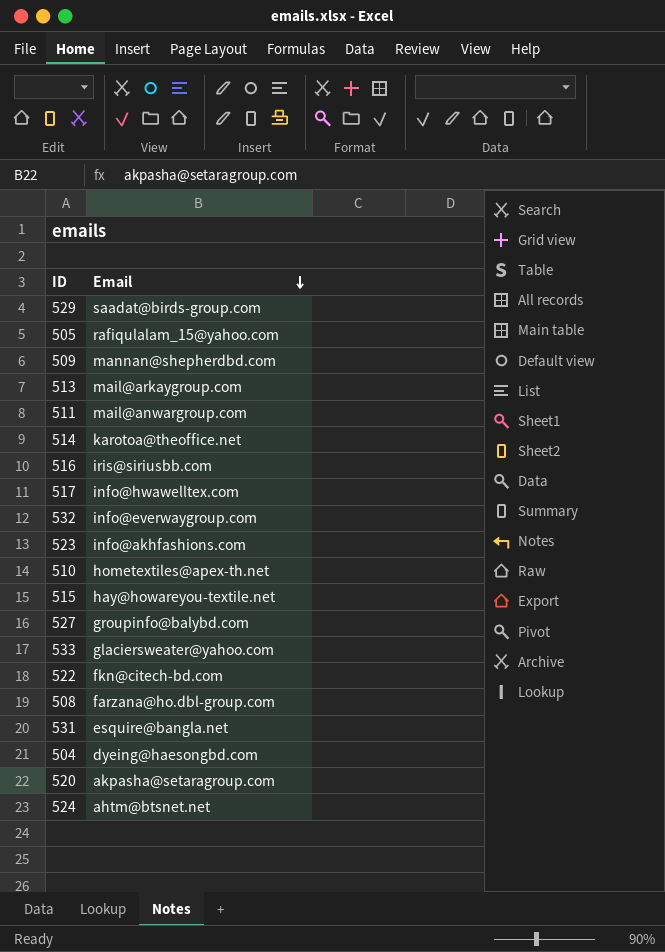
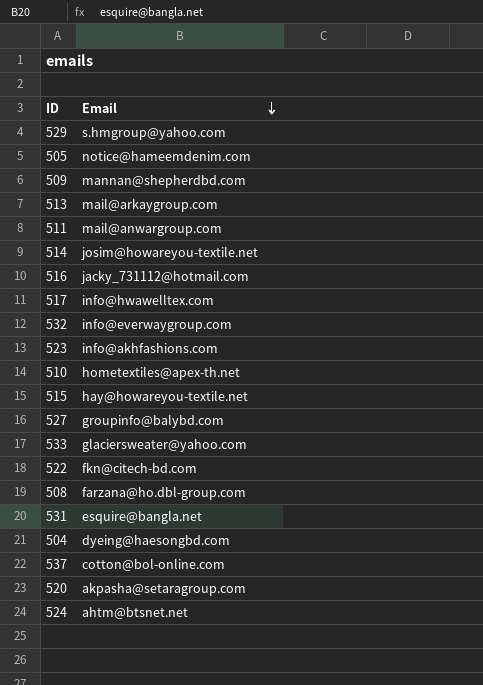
529 | Email: saadat@birds-group.com -> s.hmgroup@yahoo.com
505 | Email: rafiqulalam_15@yahoo.com -> notice@hameemdenim.com
514 | Email: karotoa@theoffice.net -> josim@howareyou-textile.net
516 | Email: iris@siriusbb.com -> jacky_731112@hotmail.com
row 537: none -> cotton@bol-online.com

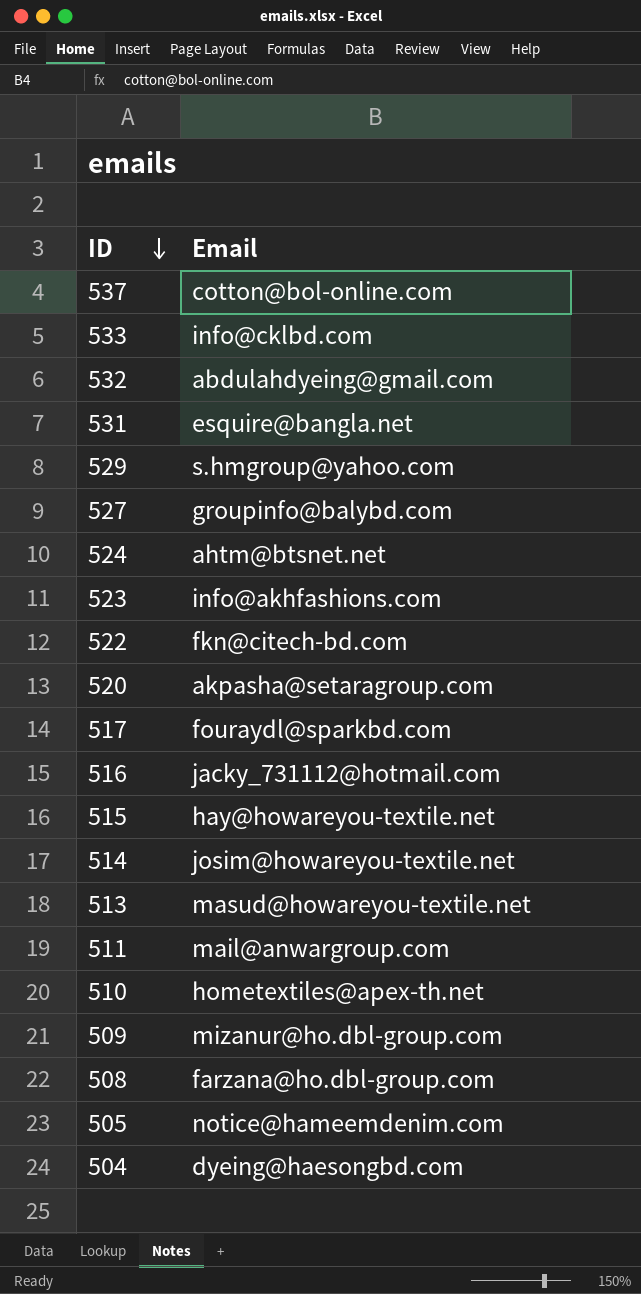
row order: Email descending -> ID descending
533 | Email: glaciersweater@yahoo.com -> info@cklbd.com
532 | Email: info@everwaygroup.com -> abdulahdyeing@gmail.com
517 | Email: info@hwawelltex.com -> fouraydl@sparkbd.com
513 | Email: mail@arkaygroup.com -> masud@howareyou-textile.net
509 | Email: mannan@shepherdbd.com -> mizanur@ho.dbl-group.com

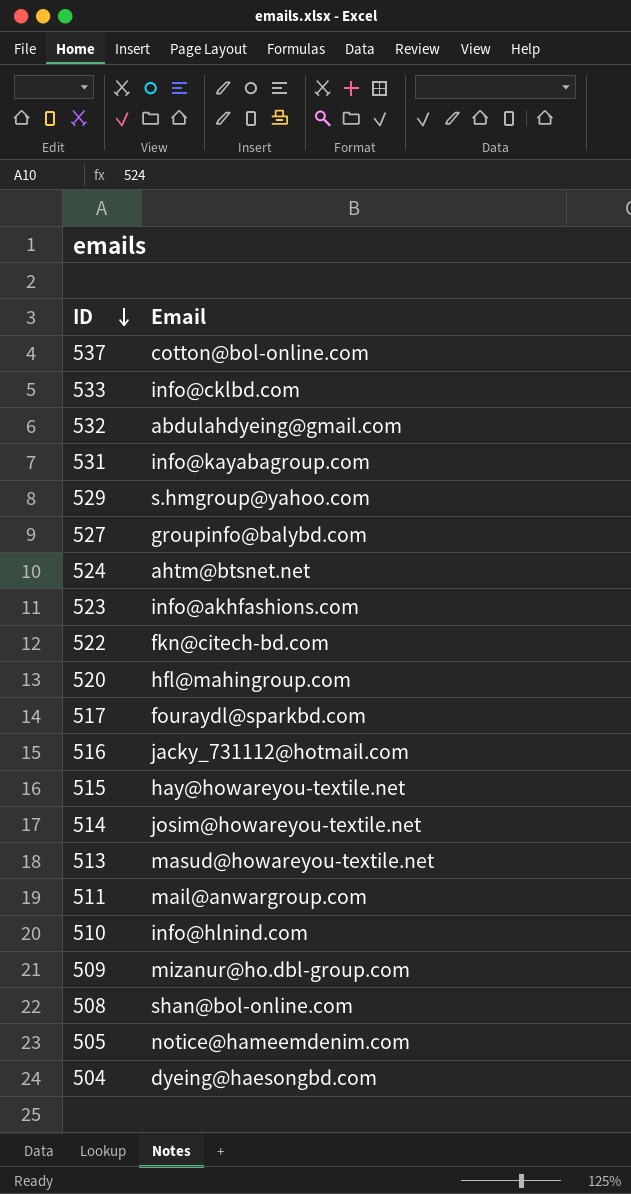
531 | Email: esquire@bangla.net -> info@kayabagroup.com
520 | Email: akpasha@setaragroup.com -> hfl@mahingroup.com
510 | Email: hometextiles@apex-th.net -> info@hlnind.com
508 | Email: farzana@ho.dbl-group.com -> shan@bol-online.com

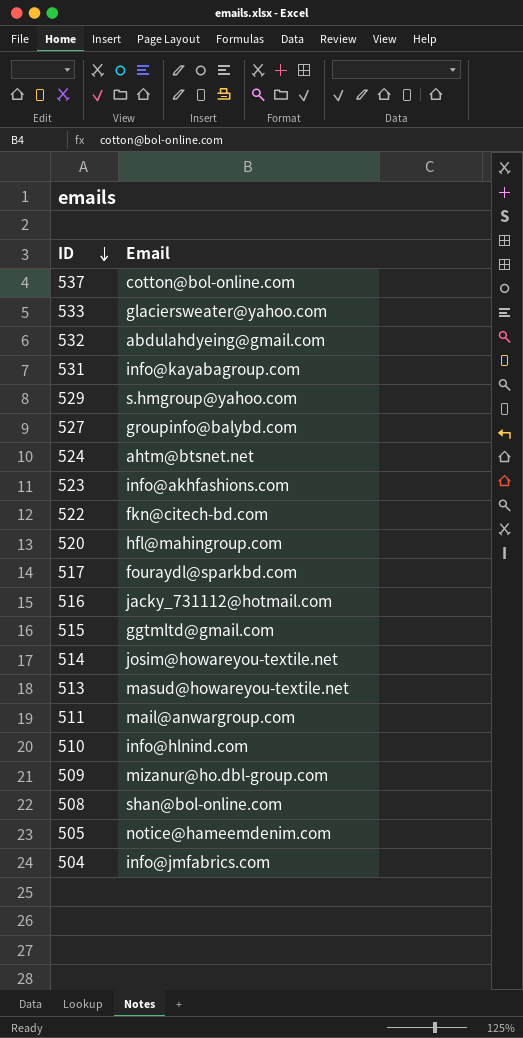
533 | Email: info@cklbd.com -> glaciersweater@yahoo.com
515 | Email: hay@howareyou-textile.net -> ggtmltd@gmail.com
504 | Email: dyeing@haesongbd.com -> info@jmfabrics.com

